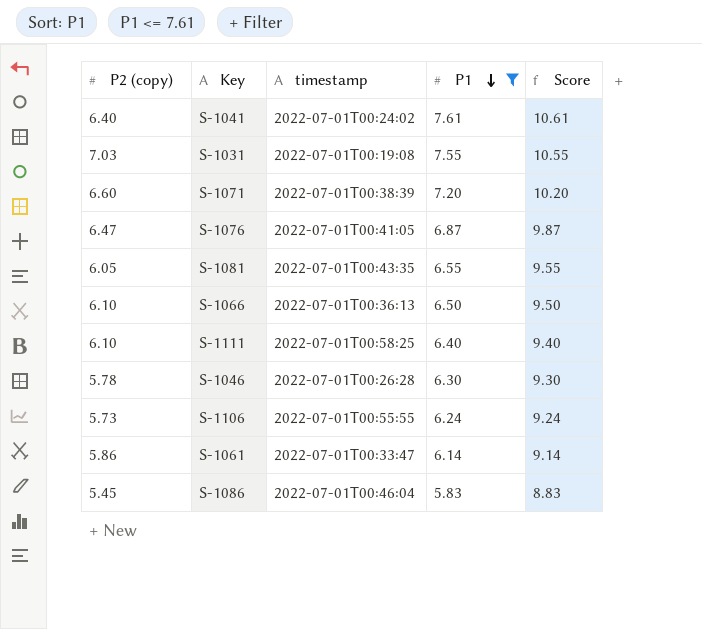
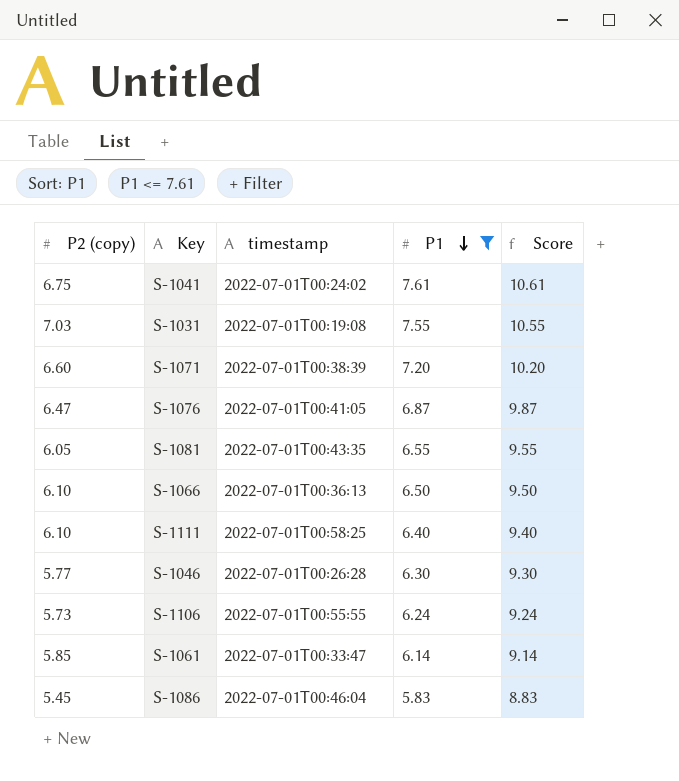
S-1041 | P2 (copy): 6.40 -> 6.75
S-1046 | P2 (copy): 5.78 -> 5.77
S-1061 | P2 (copy): 5.86 -> 5.85

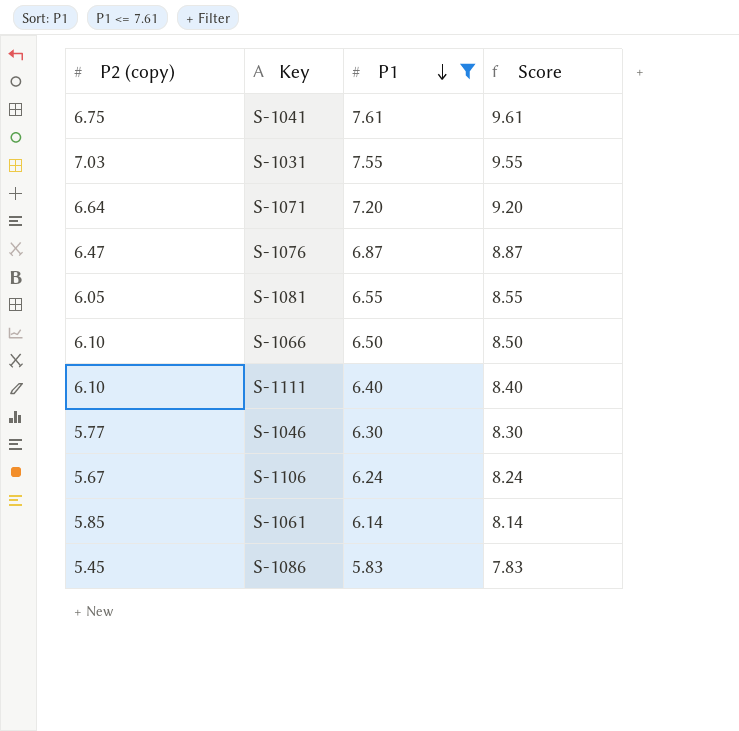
column timestamp | position: 3 -> none
column Score | formula: [P1] + 3 -> [P1] + 2
S-1071 | P2 (copy): 6.60 -> 6.64
S-1106 | P2 (copy): 5.73 -> 5.67

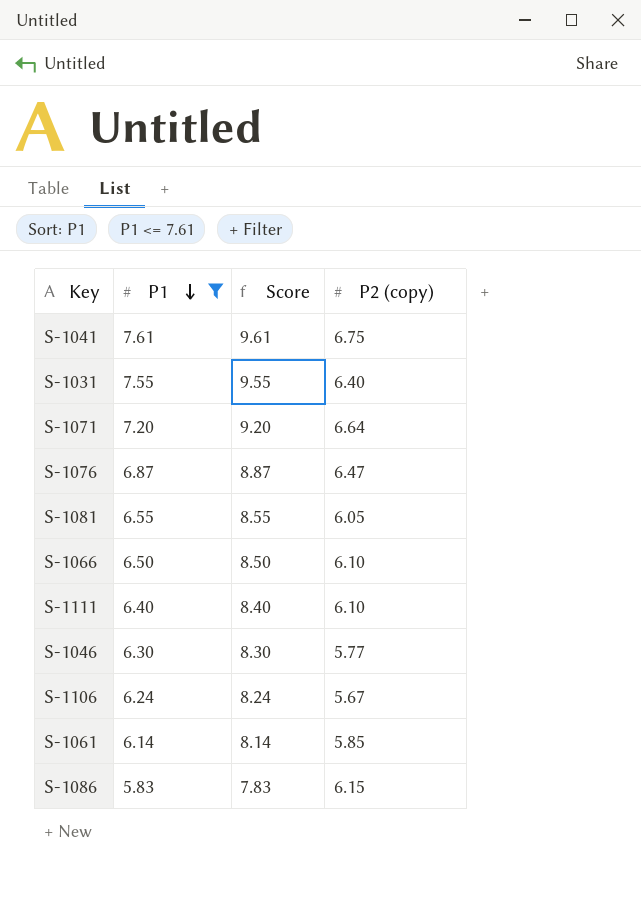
column P2 (copy) | position: 1 -> 4
S-1031 | P2 (copy): 7.03 -> 6.40
S-1086 | P2 (copy): 5.45 -> 6.15

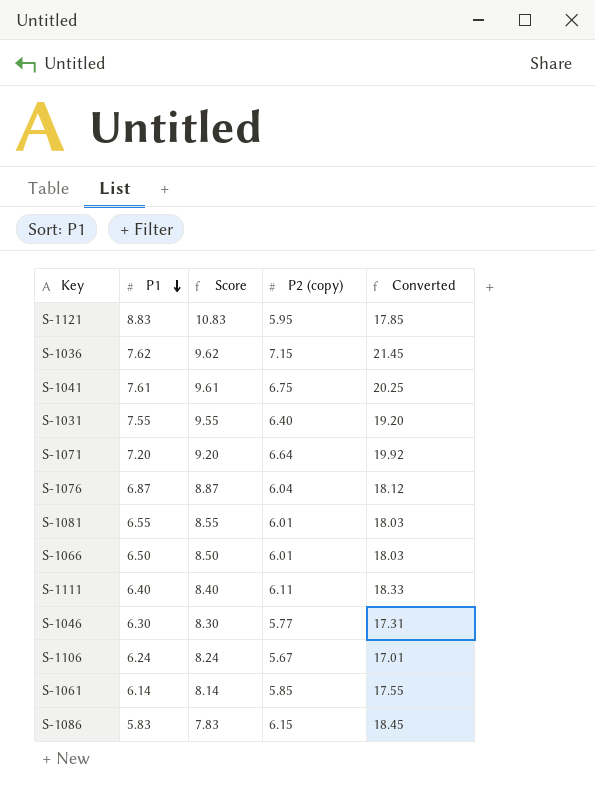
filter: P1 <= 7.61 -> none
column Converted | formula: none -> [P2 (copy)] * 3
S-1076 | P2 (copy): 6.47 -> 6.04
S-1081 | P2 (copy): 6.05 -> 6.01
S-1066 | P2 (copy): 6.10 -> 6.01
S-1111 | P2 (copy): 6.10 -> 6.11

